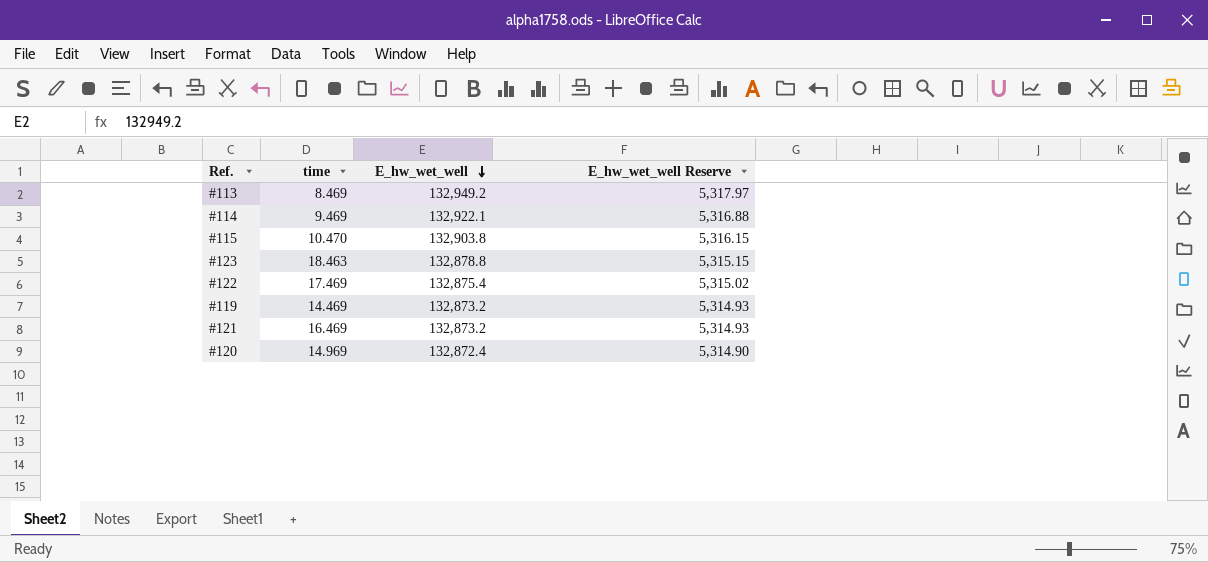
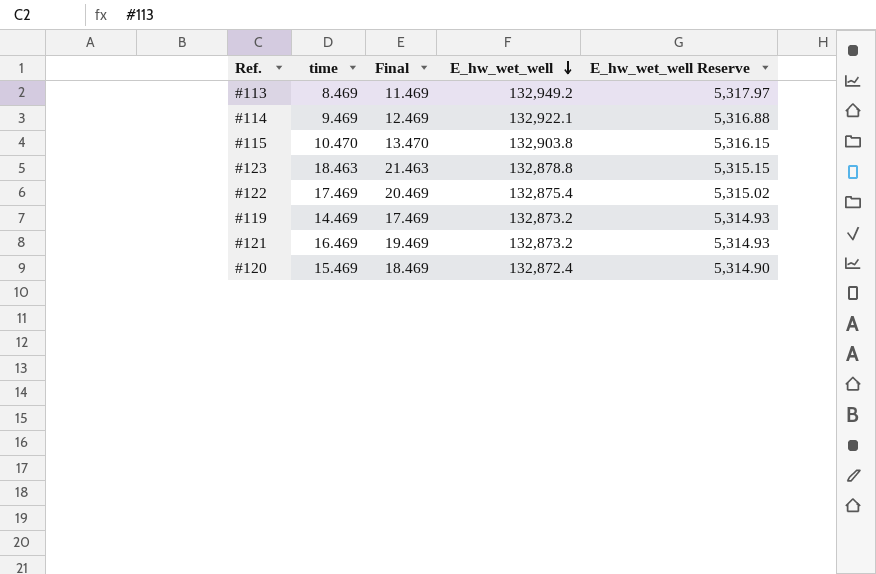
column Final | formula: none -> [time] + 3
#120 | time: 14.969 -> 15.469

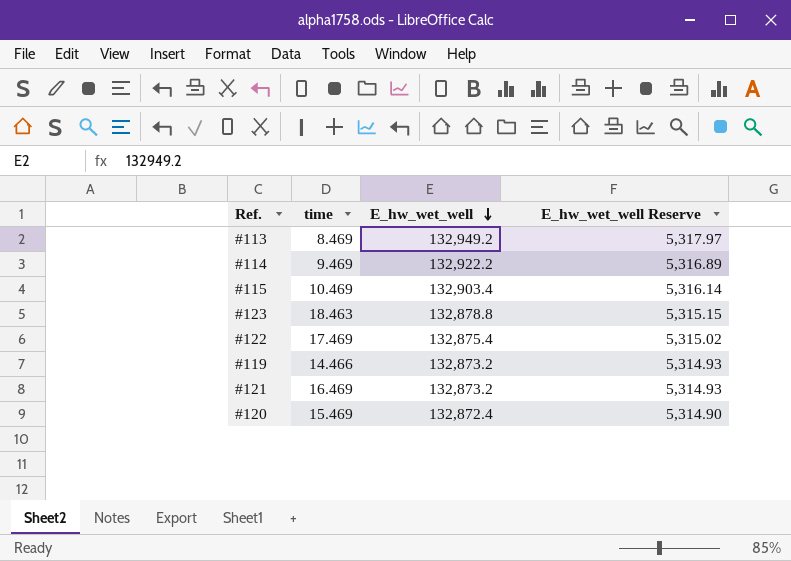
column Final | formula: [time] + 3 -> none
#114 | E_hw_wet_well: 132,922.1 -> 132,922.2
#114 | E_hw_wet_well Reserve: 5,316.88 -> 5,316.89
#115 | time: 10.470 -> 10.469
#115 | E_hw_wet_well: 132,903.8 -> 132,903.4
#115 | E_hw_wet_well Reserve: 5,316.15 -> 5,316.14
#119 | time: 14.469 -> 14.466

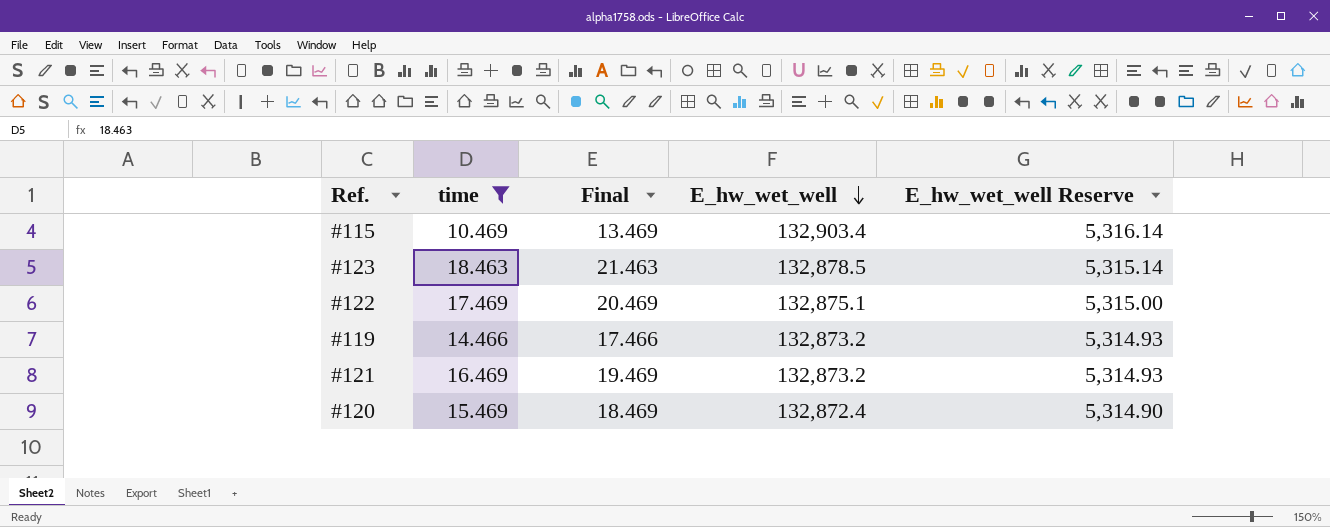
filter: none -> time >= 10.469
column Final | formula: none -> [time] + 3
#123 | E_hw_wet_well: 132,878.8 -> 132,878.5
#123 | E_hw_wet_well Reserve: 5,315.15 -> 5,315.14
#122 | E_hw_wet_well: 132,875.4 -> 132,875.1
#122 | E_hw_wet_well Reserve: 5,315.02 -> 5,315.00

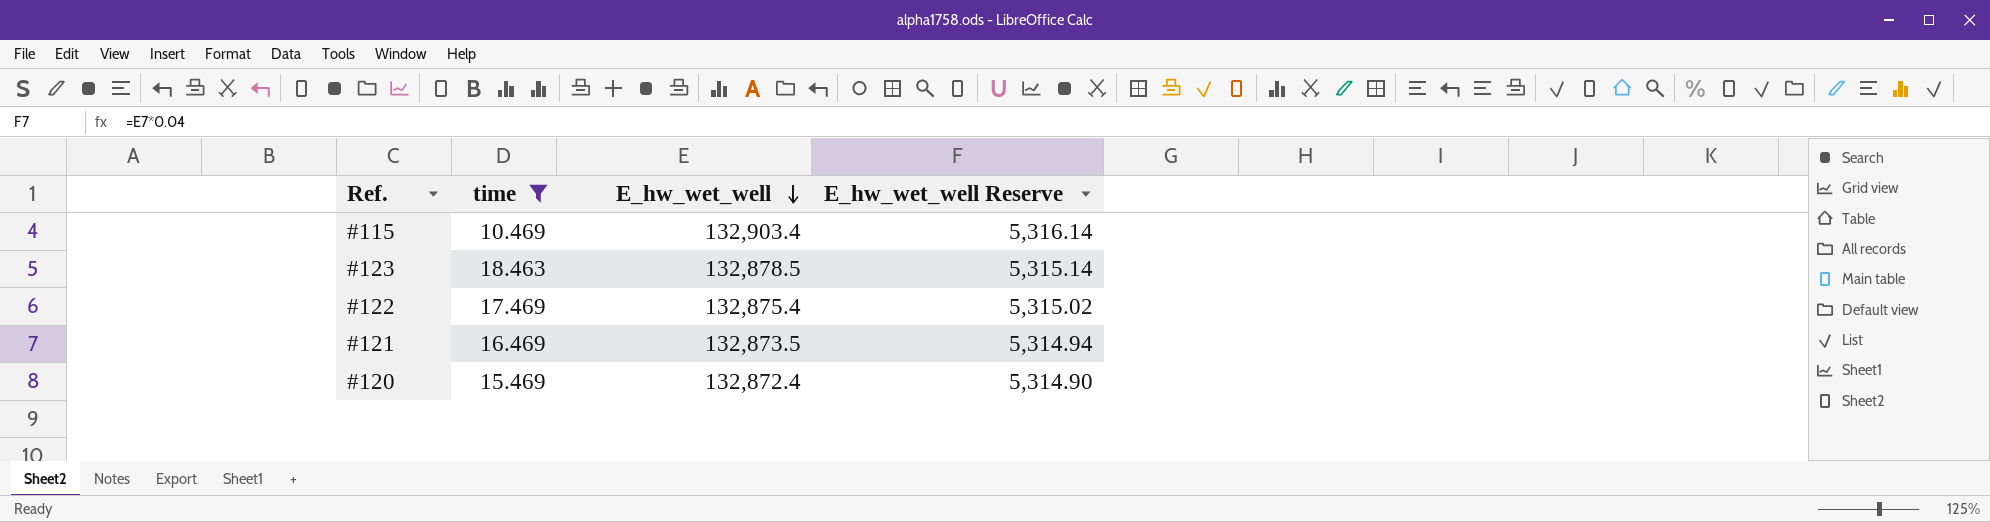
column Final | formula: [time] + 3 -> none
row #119: 14.466 | 17.466 | 132,873.2 | 5,314.93 -> none
#122 | E_hw_wet_well: 132,875.1 -> 132,875.4
#122 | E_hw_wet_well Reserve: 5,315.00 -> 5,315.02
#121 | E_hw_wet_well: 132,873.2 -> 132,873.5
#121 | E_hw_wet_well Reserve: 5,314.93 -> 5,314.94

